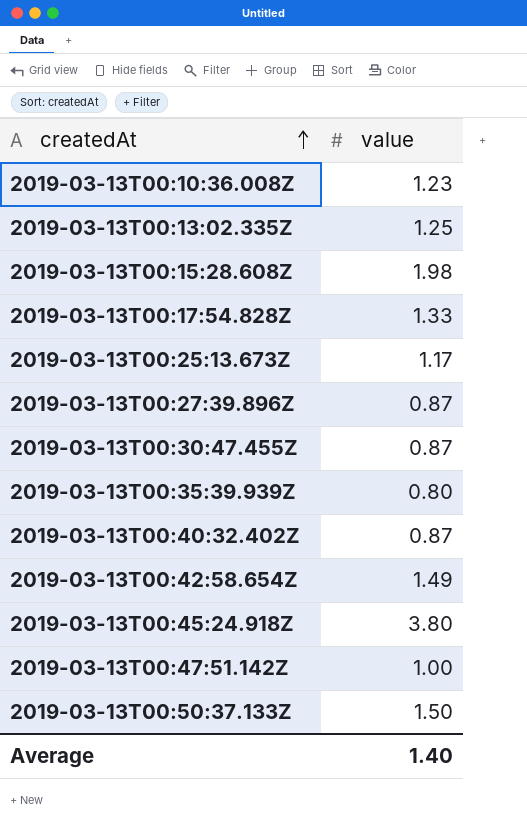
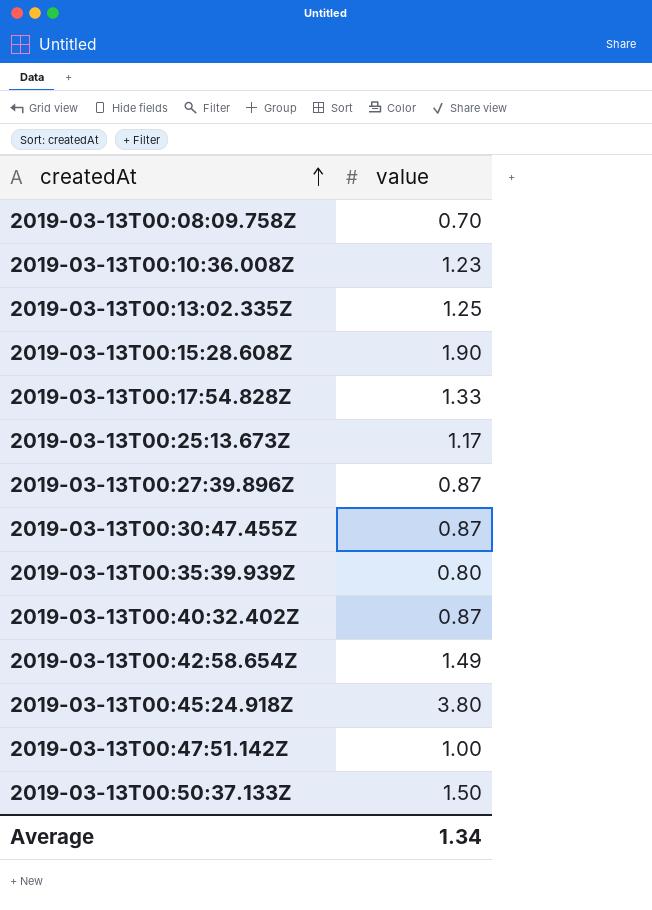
row 2019-03-13T00:08:09.758Z: none -> 0.70
2019-03-13T00:15:28.608Z | value: 1.98 -> 1.90
Average | value: 1.40 -> 1.34

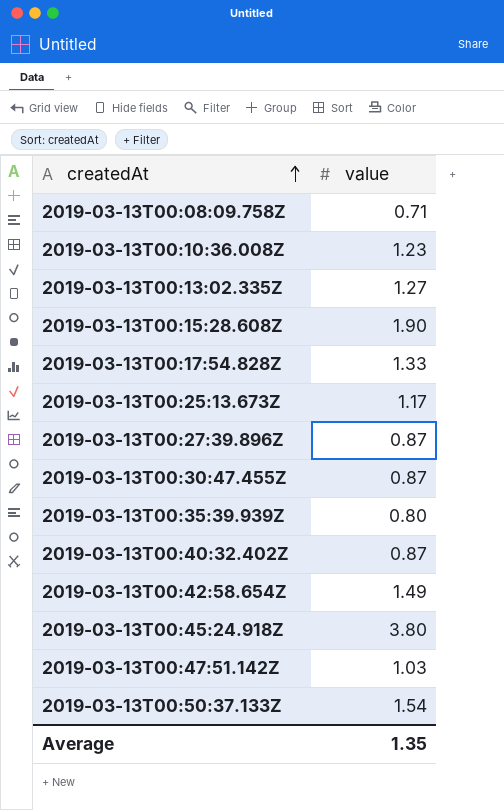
2019-03-13T00:08:09.758Z | value: 0.70 -> 0.71
2019-03-13T00:13:02.335Z | value: 1.25 -> 1.27
2019-03-13T00:47:51.142Z | value: 1.00 -> 1.03
2019-03-13T00:50:37.133Z | value: 1.50 -> 1.54
Average | value: 1.34 -> 1.35

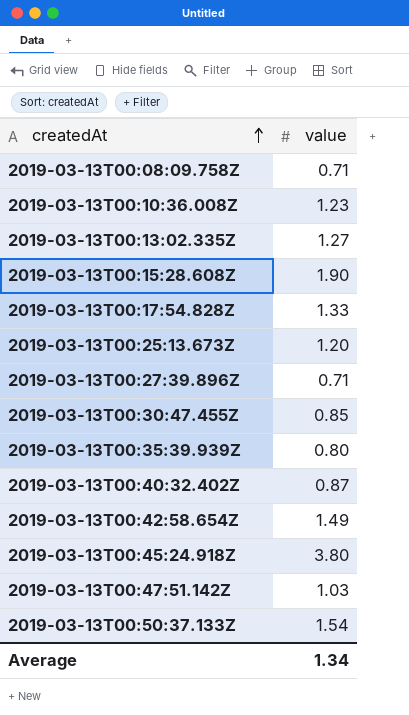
2019-03-13T00:25:13.673Z | value: 1.17 -> 1.20
2019-03-13T00:27:39.896Z | value: 0.87 -> 0.71
2019-03-13T00:30:47.455Z | value: 0.87 -> 0.85
Average | value: 1.35 -> 1.34

